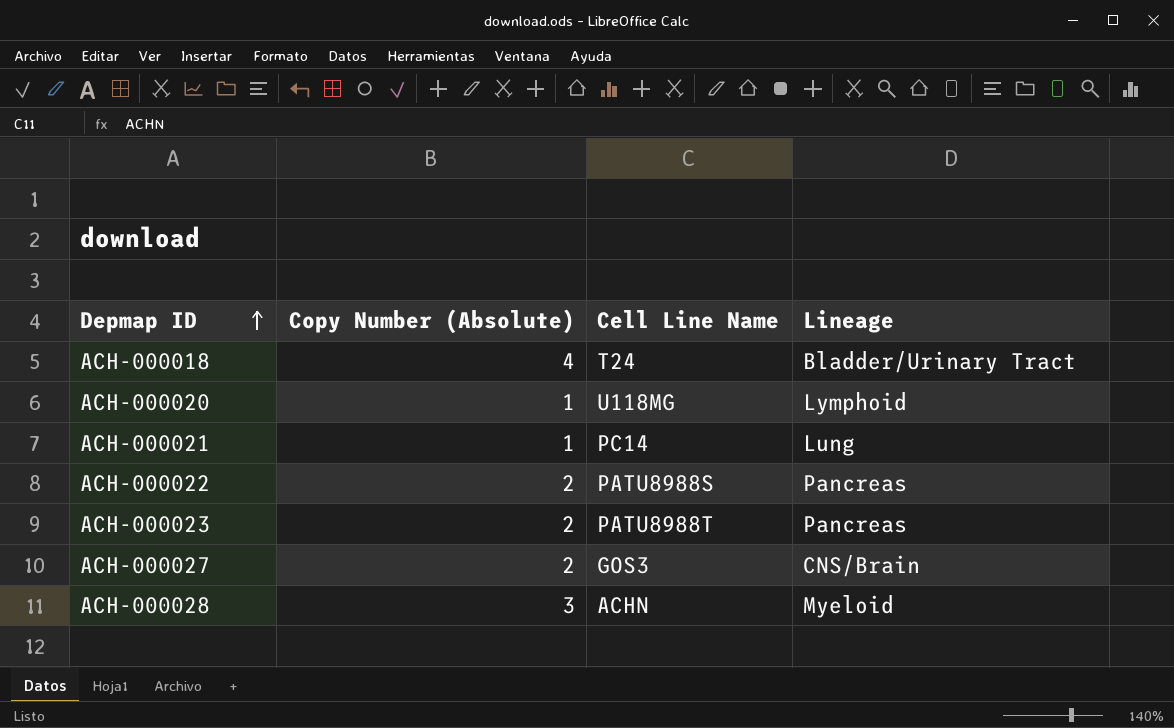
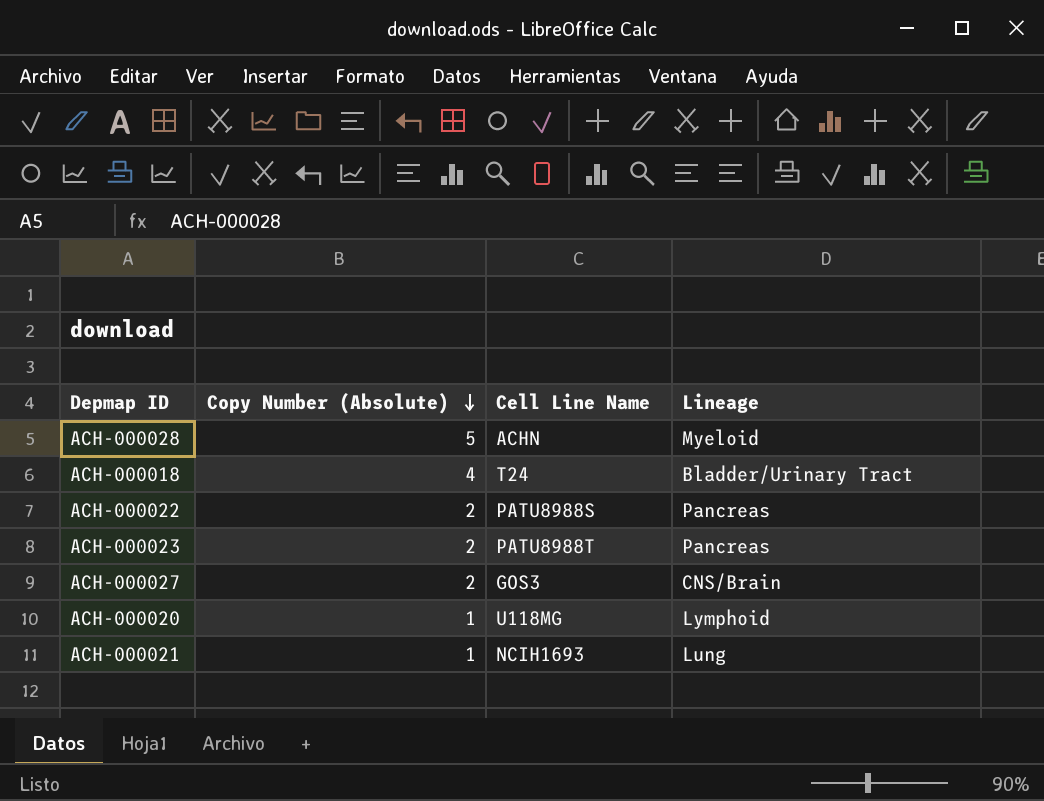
row order: Depmap ID ascending -> Copy Number (Absolute) descending
ACH-000028 | Copy Number (Absolute): 3 -> 5
ACH-000021 | Cell Line Name: PC14 -> NCIH1693

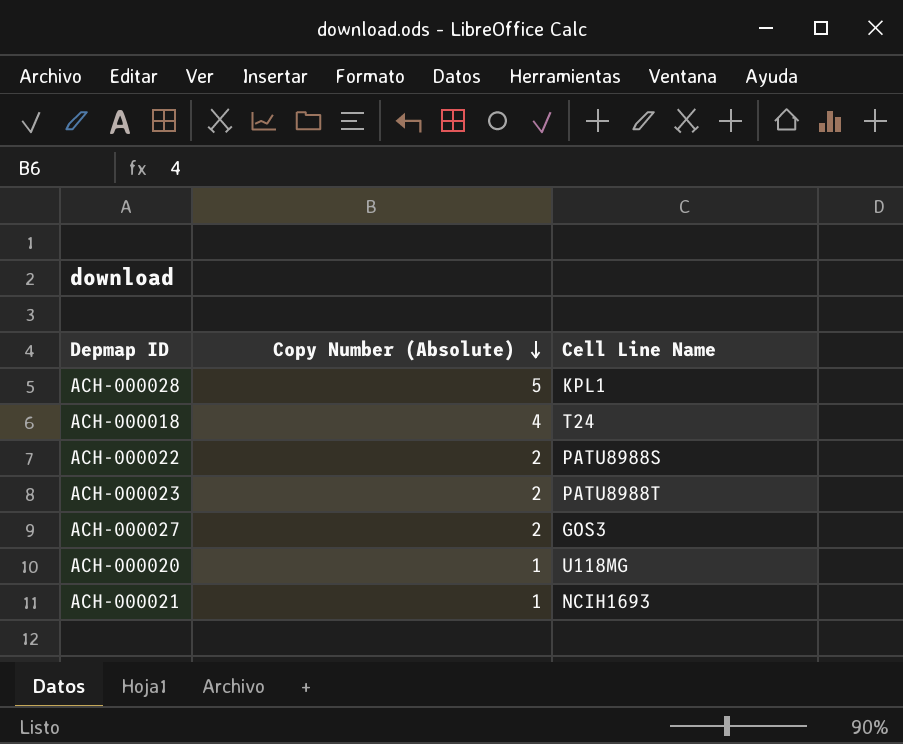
column Lineage | position: 4 -> none
ACH-000028 | Cell Line Name: ACHN -> KPL1

